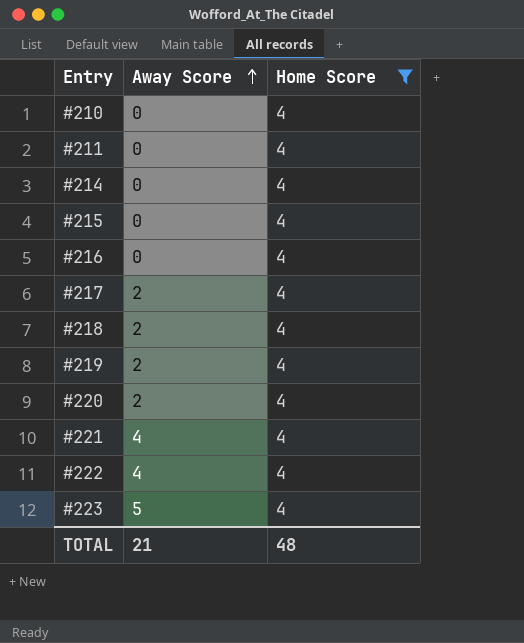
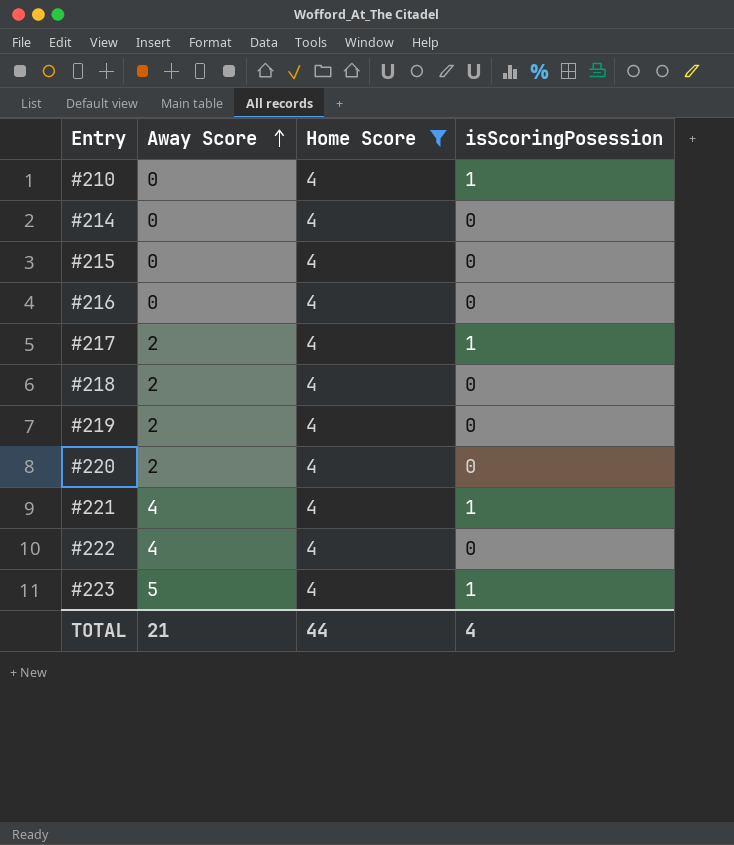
column isScoringPosession | position: none -> 4
row #211: 0 | 4 -> none
TOTAL | Home Score: 48 -> 44

